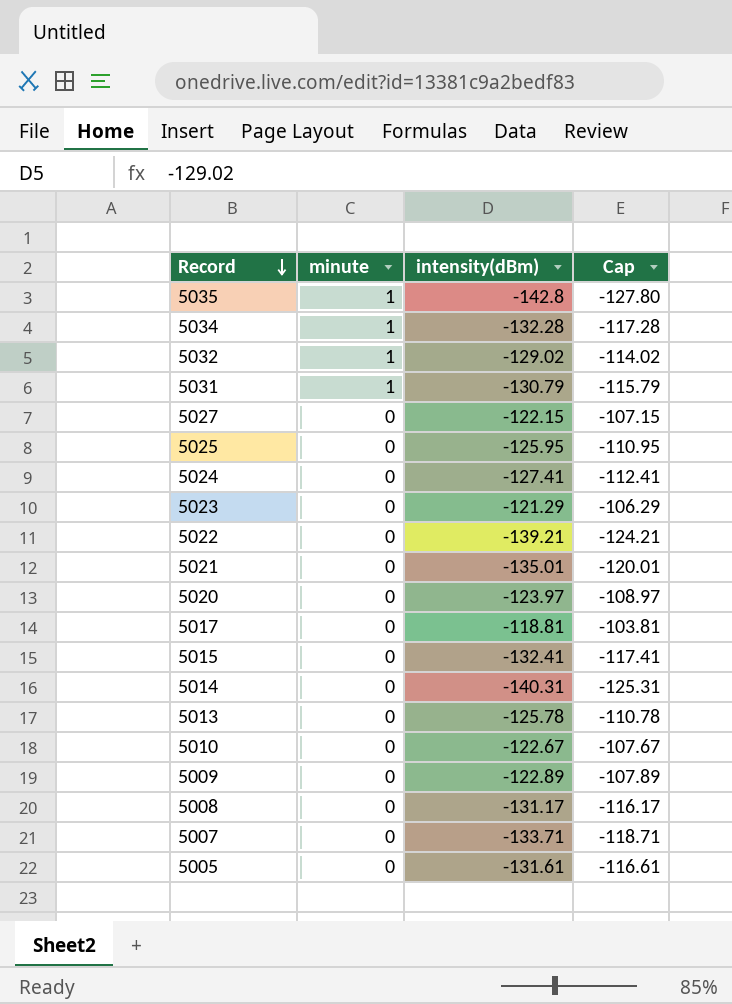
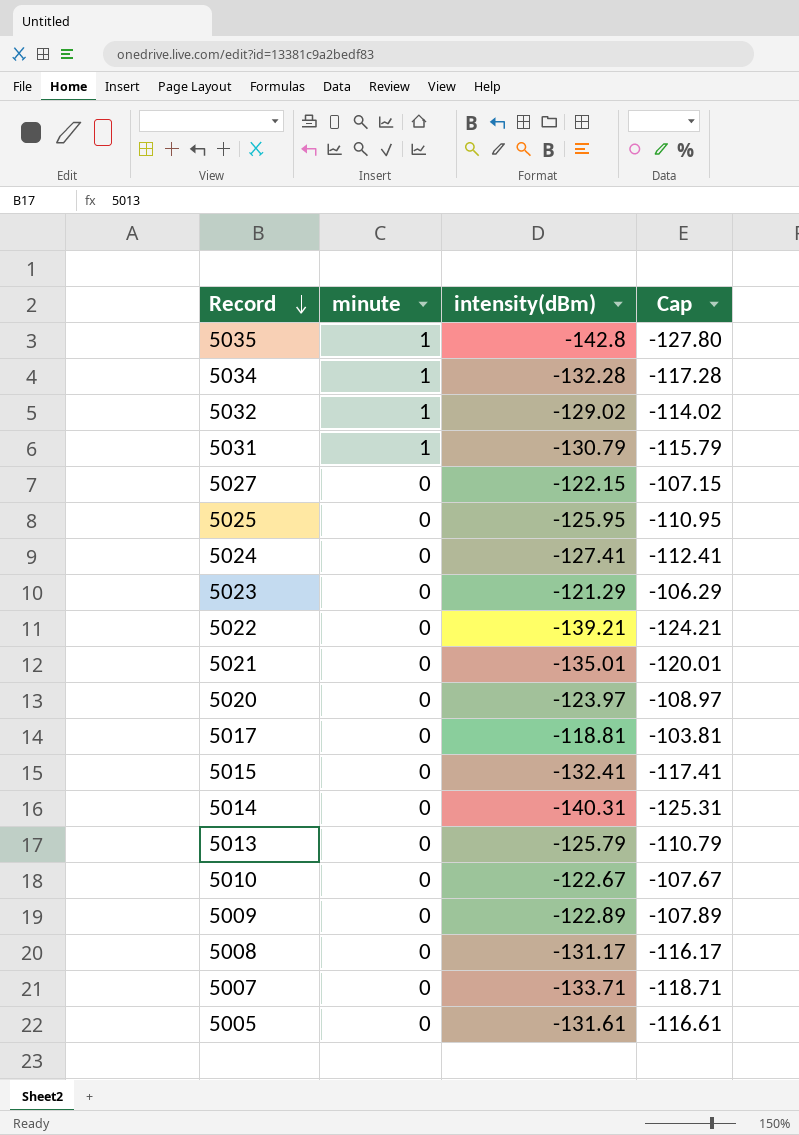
5013 | intensity(dBm): -125.78 -> -125.79
5013 | Cap: -110.78 -> -110.79

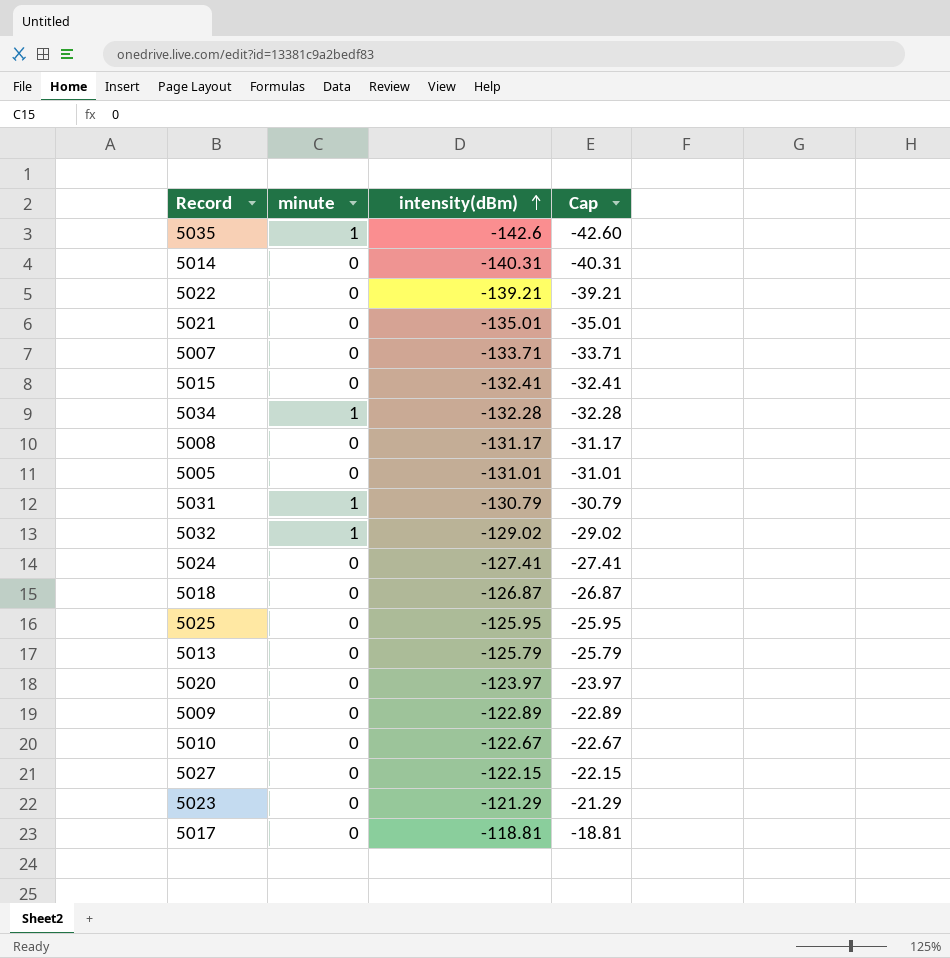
row order: Record descending -> intensity(dBm) ascending
column Cap | formula: [intensity(dBm)] + 15 -> [intensity(dBm)] + 100
5035 | intensity(dBm): -142.8 -> -142.6
5005 | intensity(dBm): -131.61 -> -131.01
row 5018: none -> 0 | -126.87 | -26.87

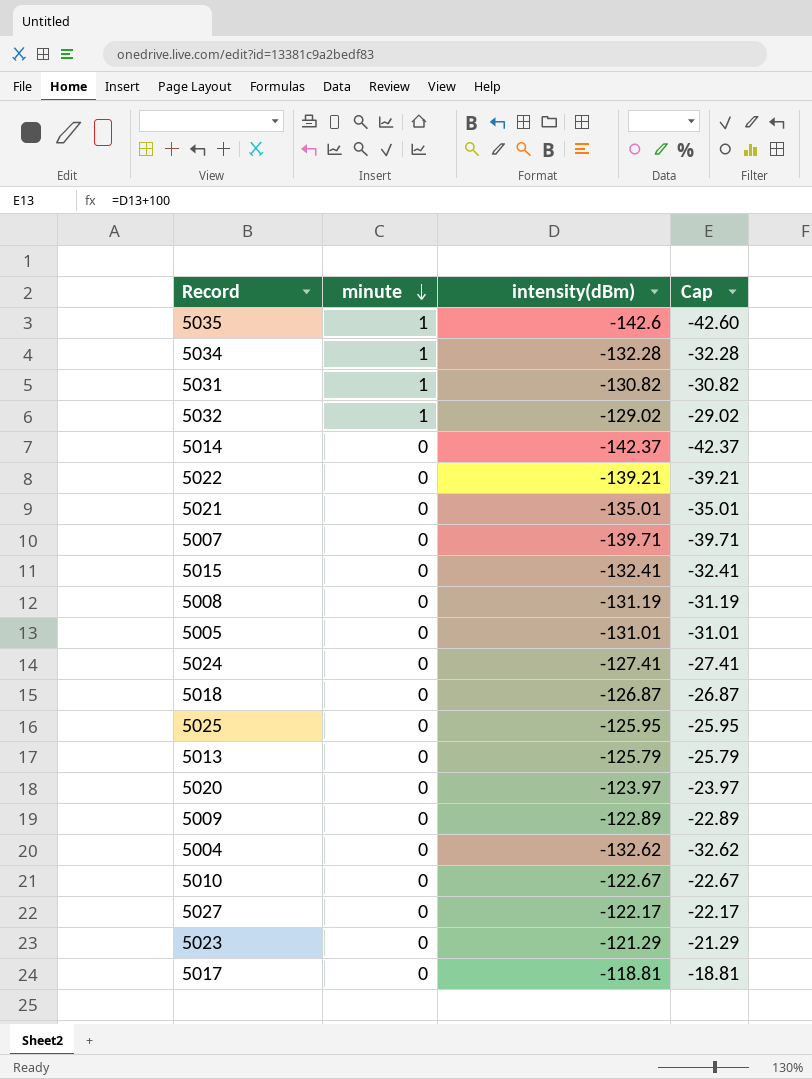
row order: intensity(dBm) ascending -> minute descending
5031 | intensity(dBm): -130.79 -> -130.82
5031 | Cap: -30.79 -> -30.82
5014 | intensity(dBm): -140.31 -> -142.37
5014 | Cap: -40.31 -> -42.37
5007 | intensity(dBm): -133.71 -> -139.71
5007 | Cap: -33.71 -> -39.71
5008 | intensity(dBm): -131.17 -> -131.19
5008 | Cap: -31.17 -> -31.19
row 5004: none -> 0 | -132.62 | -32.62
5027 | intensity(dBm): -122.15 -> -122.17
5027 | Cap: -22.15 -> -22.17

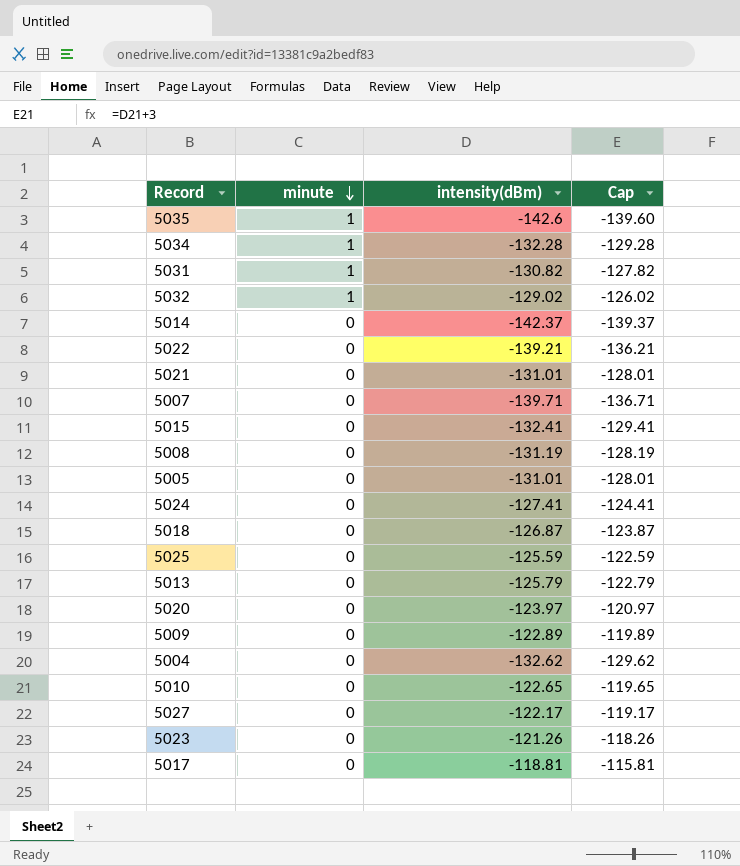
column Cap | formula: [intensity(dBm)] + 100 -> [intensity(dBm)] + 3
5021 | intensity(dBm): -135.01 -> -131.01
5025 | intensity(dBm): -125.95 -> -125.59
5010 | intensity(dBm): -122.67 -> -122.65
5023 | intensity(dBm): -121.29 -> -121.26

